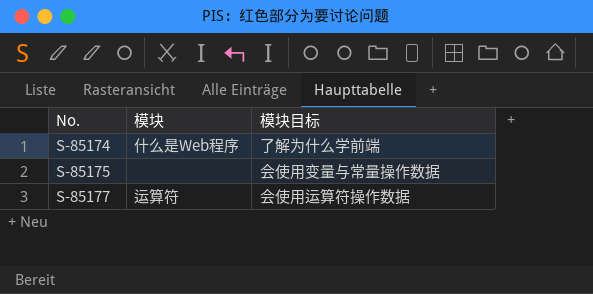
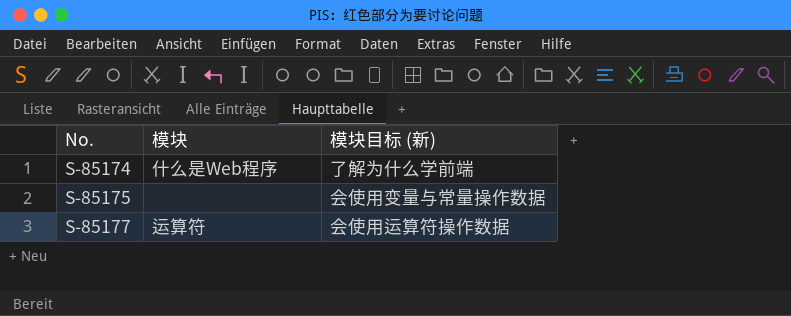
column name: 模块目标 -> 模块目标 (新)

